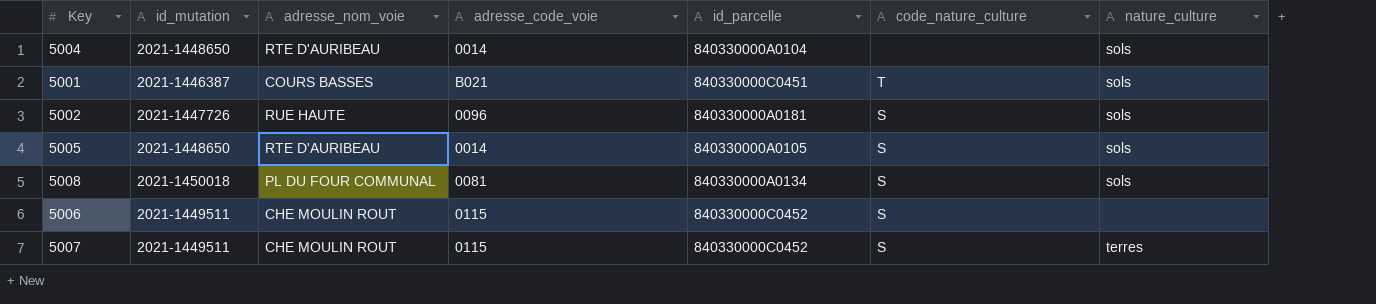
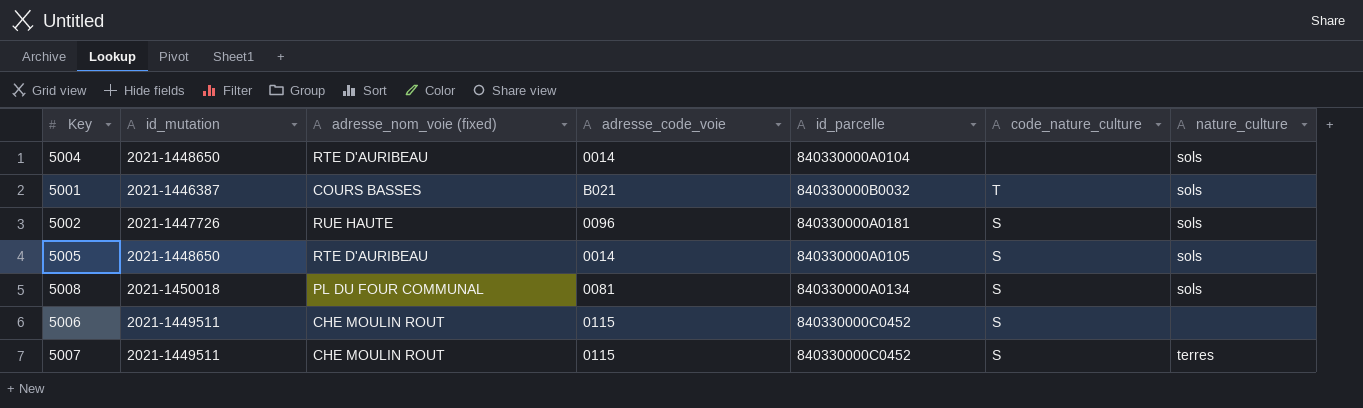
column name: adresse_nom_voie -> adresse_nom_voie (fixed)
5001 | id_parcelle: 840330000C0451 -> 840330000B0032

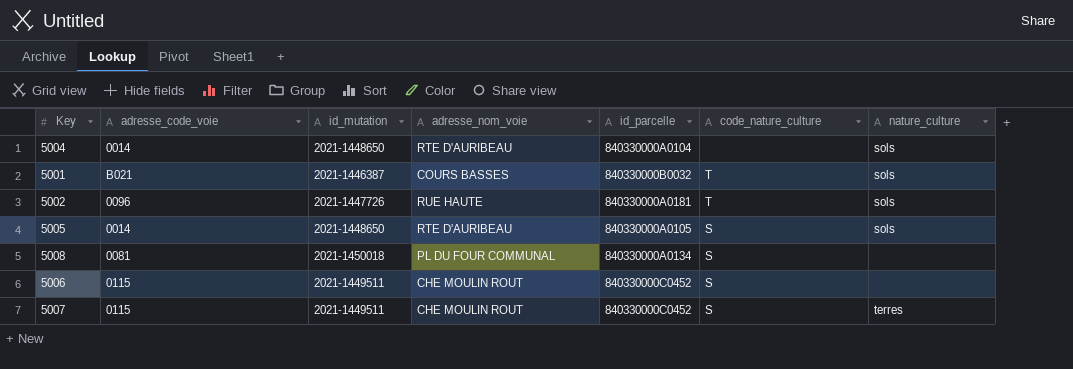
column adresse_code_voie | position: 4 -> 2
column name: adresse_nom_voie (fixed) -> adresse_nom_voie
5002 | code_nature_culture: S -> T
5008 | nature_culture: sols -> none

